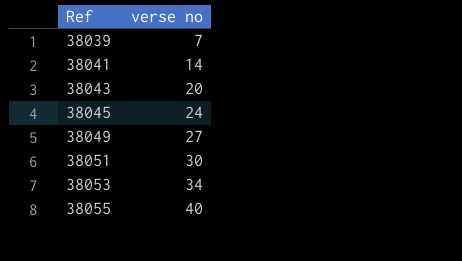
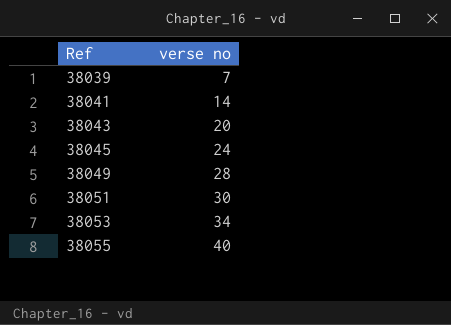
38049 | verse no: 27 -> 28

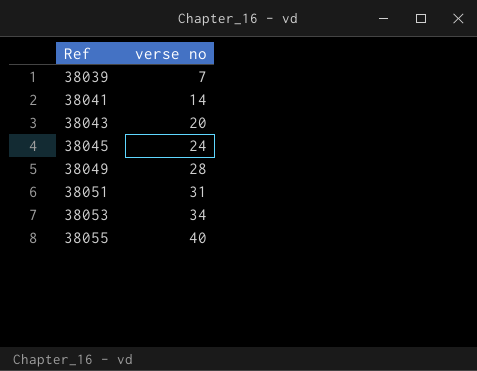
38051 | verse no: 30 -> 31

